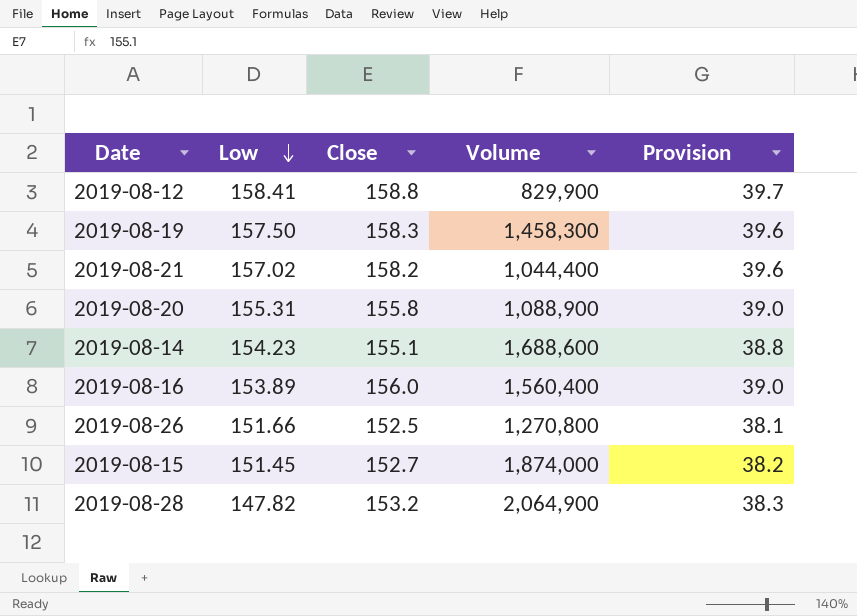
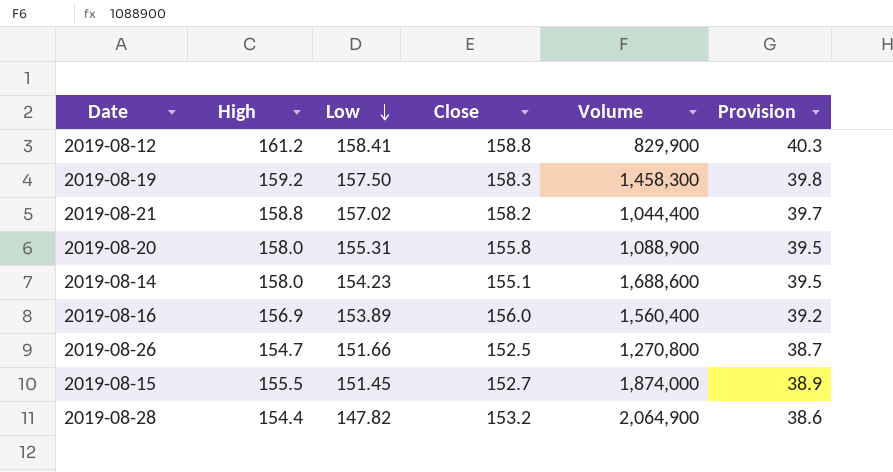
column High | position: none -> 2
column Provision | formula: [Close] * 0.25 -> [High] * 0.25

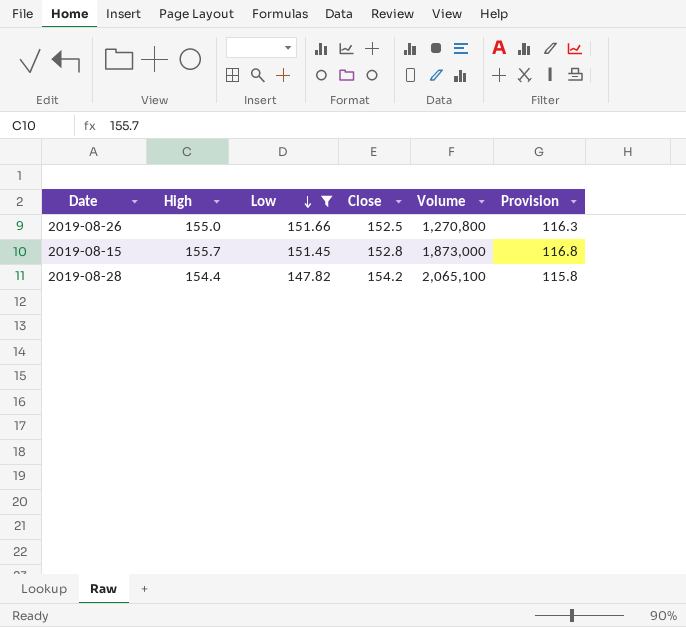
filter: none -> Low <= 151.66
column Provision | formula: [High] * 0.25 -> [High] * 0.75
2019-08-26 | High: 154.7 -> 155.0
2019-08-15 | High: 155.5 -> 155.7
2019-08-15 | Close: 152.7 -> 152.8
2019-08-15 | Volume: 1,874,000 -> 1,873,000
2019-08-28 | Close: 153.2 -> 154.2
2019-08-28 | Volume: 2,064,900 -> 2,065,100

